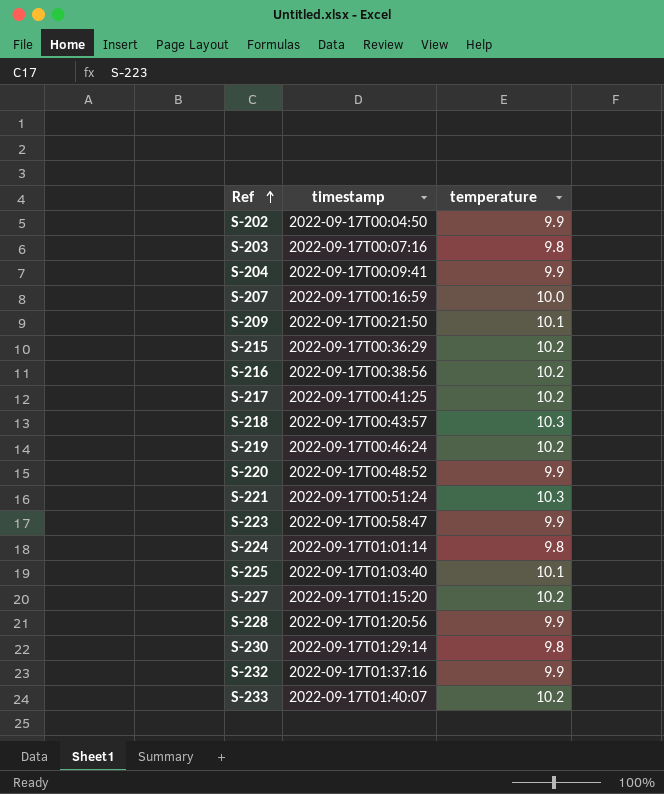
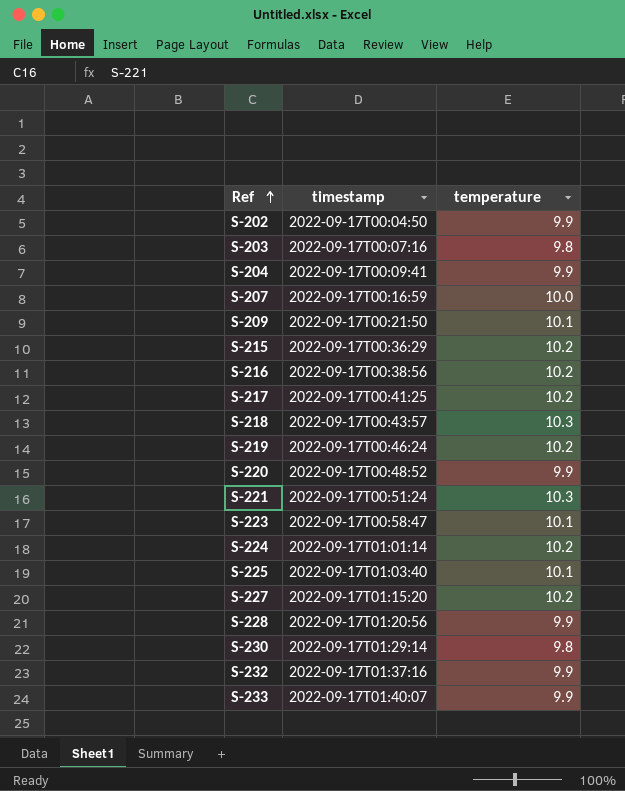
S-223 | temperature: 9.9 -> 10.1
S-224 | temperature: 9.8 -> 10.2
S-233 | temperature: 10.2 -> 9.9

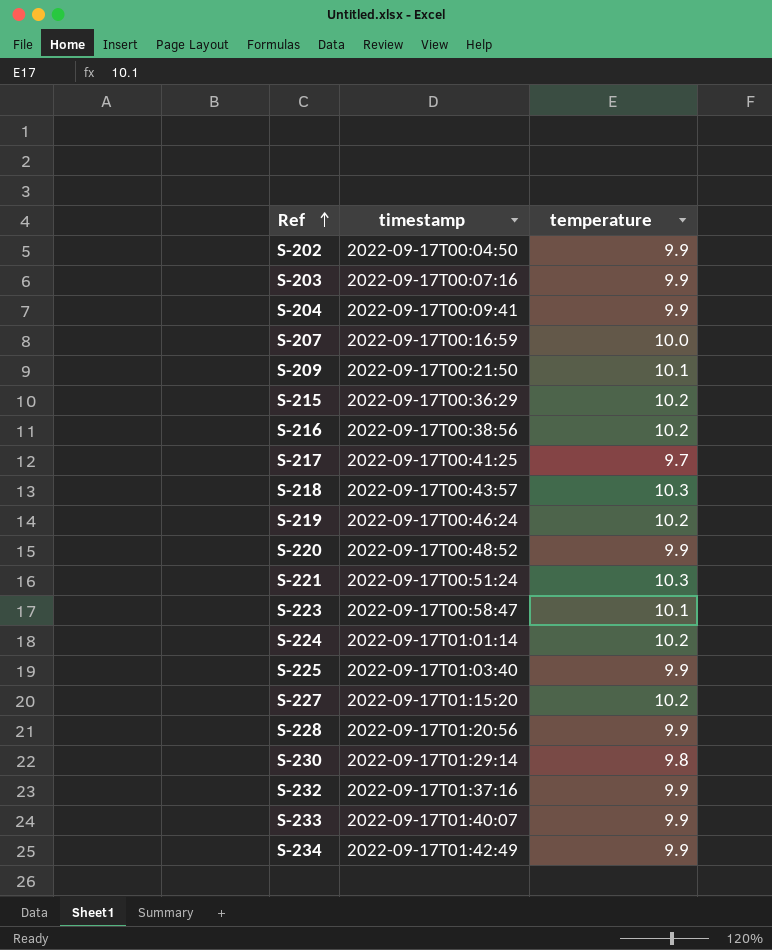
S-203 | temperature: 9.8 -> 9.9
S-217 | temperature: 10.2 -> 9.7
S-225 | temperature: 10.1 -> 9.9
row S-234: none -> 2022-09-17T01:42:49 | 9.9

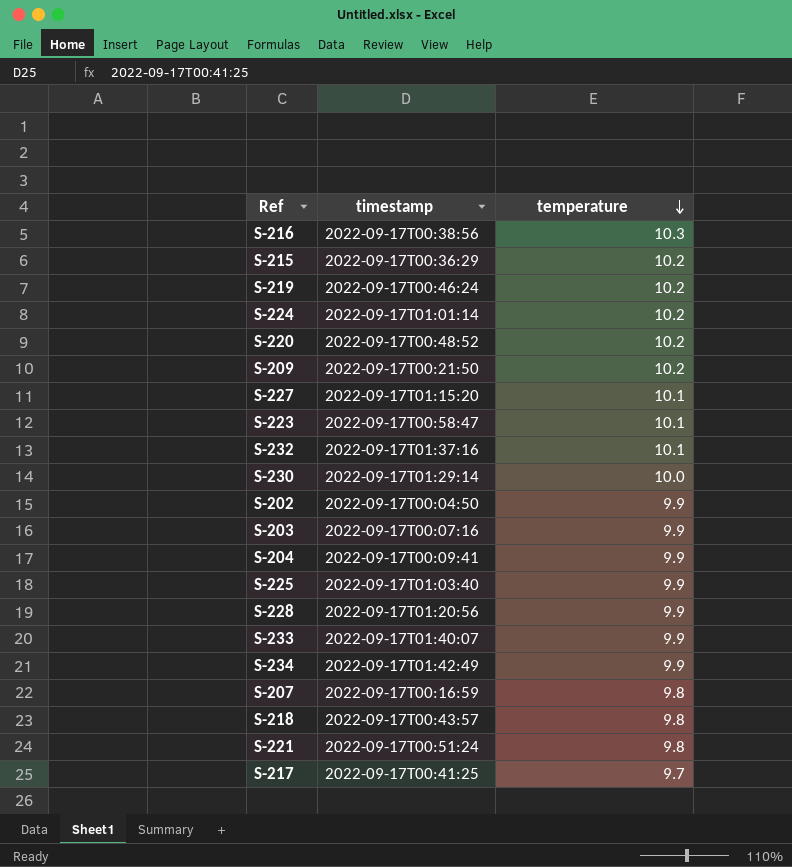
row order: Ref ascending -> temperature descending
S-216 | temperature: 10.2 -> 10.3
S-220 | temperature: 9.9 -> 10.2
S-209 | temperature: 10.1 -> 10.2
S-227 | temperature: 10.2 -> 10.1
S-232 | temperature: 9.9 -> 10.1
S-230 | temperature: 9.8 -> 10.0
S-207 | temperature: 10.0 -> 9.8
S-218 | temperature: 10.3 -> 9.8
S-221 | temperature: 10.3 -> 9.8

